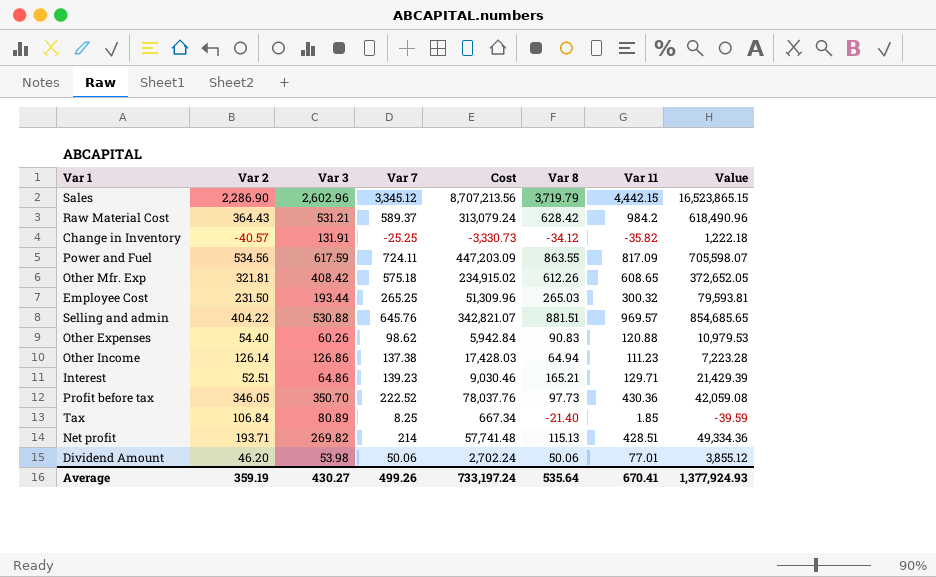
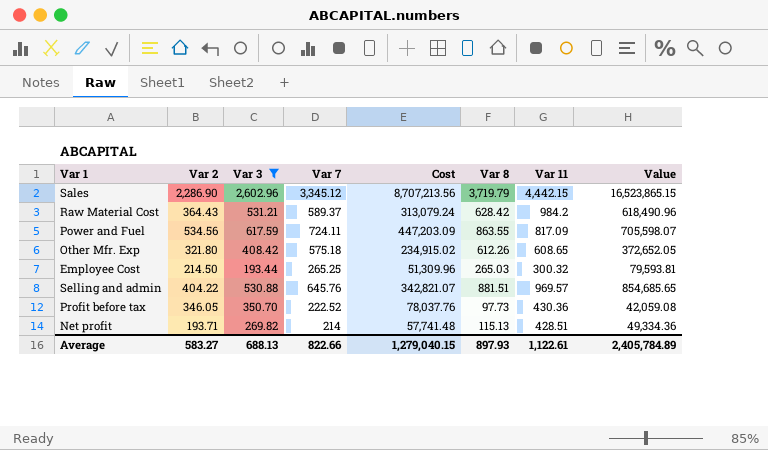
filter: none -> Var 3 >= 193.44
Other Mfr. Exp | Var 2: 321.81 -> 321.80
Employee Cost | Var 2: 231.50 -> 214.50
Average | Var 2: 359.19 -> 583.27
Average | Var 3: 430.27 -> 688.13
Average | Var 7: 499.26 -> 822.66
Average | Cost: 733,197.24 -> 1,279,040.15
Average | Var 8: 535.64 -> 897.93
Average | Var 11: 670.41 -> 1,122.61
Average | Value: 1,377,924.93 -> 2,405,784.89

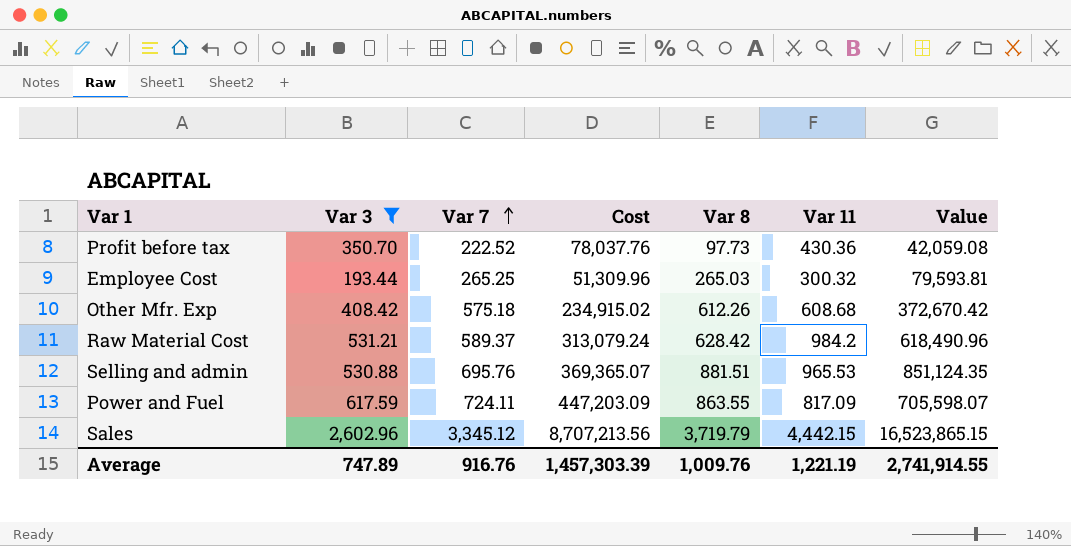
row order: none -> Var 7 ascending
column Var 2 | position: 2 -> none
row Net profit: 193.71 | 269.82 | 214 | 57,741.48 | 115.13 | 428.51 | 49,334.36 -> none
Other Mfr. Exp | Var 11: 608.65 -> 608.68
Other Mfr. Exp | Value: 372,652.05 -> 372,670.42
Selling and admin | Var 7: 645.76 -> 695.76
Selling and admin | Cost: 342,821.07 -> 369,365.07
Selling and admin | Var 11: 969.57 -> 965.53
Selling and admin | Value: 854,685.65 -> 851,124.35
Average | Var 3: 688.13 -> 747.89
Average | Var 7: 822.66 -> 916.76
Average | Cost: 1,279,040.15 -> 1,457,303.39
Average | Var 8: 897.93 -> 1,009.76
Average | Var 11: 1,122.61 -> 1,221.19
Average | Value: 2,405,784.89 -> 2,741,914.55

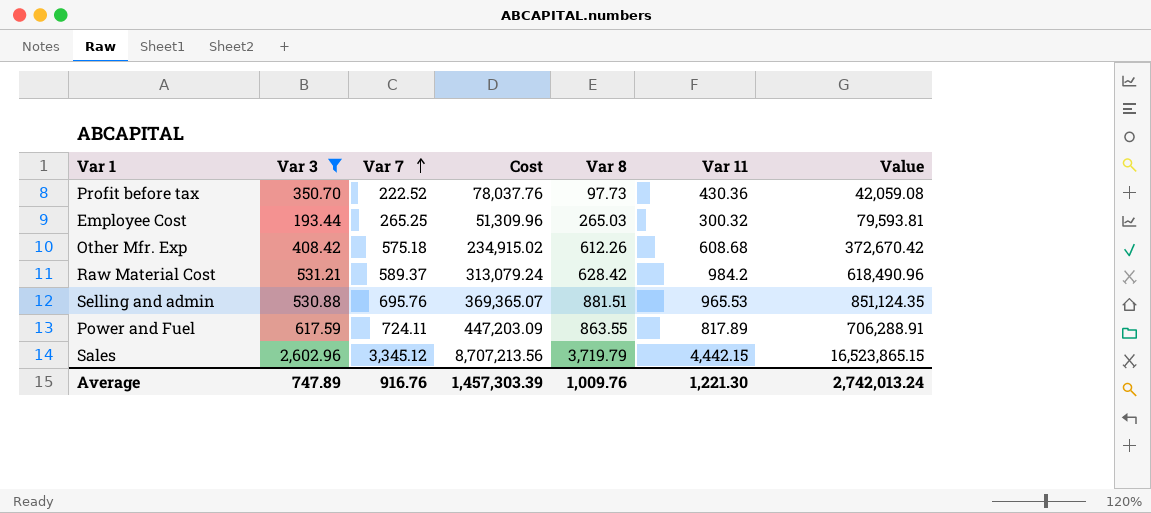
Power and Fuel | Var 11: 817.09 -> 817.89
Power and Fuel | Value: 705,598.07 -> 706,288.91
Average | Var 11: 1,221.19 -> 1,221.30
Average | Value: 2,741,914.55 -> 2,742,013.24

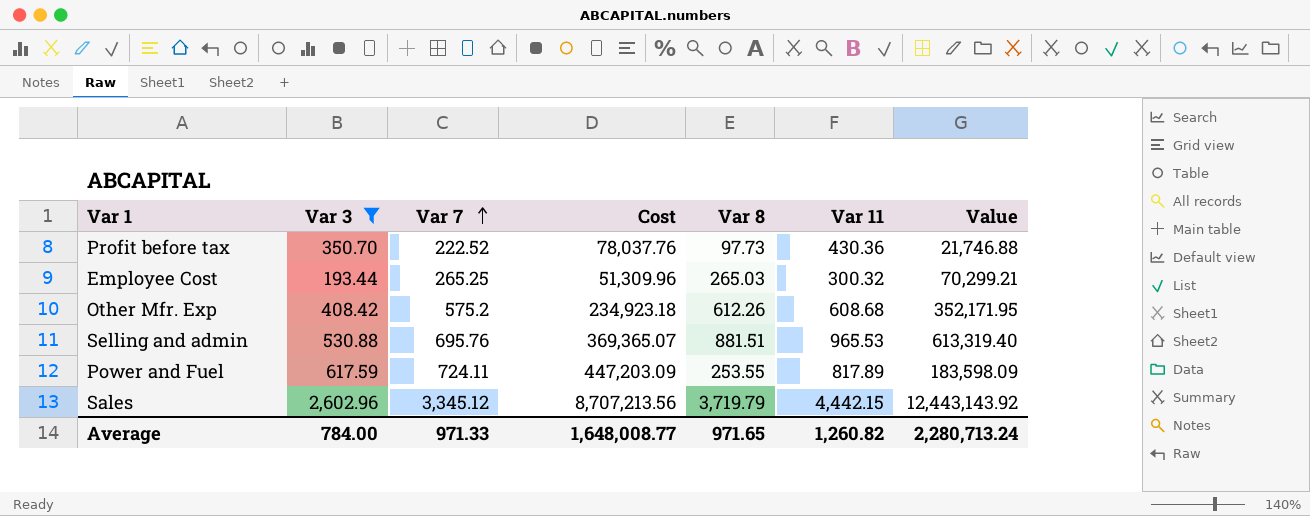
column Value | formula: [Var 8] * [Var 11] -> [Var 7] * [Var 8]
row Raw Material Cost: 531.21 | 589.37 | 313,079.24 | 628.42 | 984.2 | 618,490.96 -> none
Other Mfr. Exp | Var 7: 575.18 -> 575.2
Other Mfr. Exp | Cost: 234,915.02 -> 234,923.18
Power and Fuel | Var 8: 863.55 -> 253.55
Average | Var 3: 747.89 -> 784.00
Average | Var 7: 916.76 -> 971.33
Average | Cost: 1,457,303.39 -> 1,648,008.77
Average | Var 8: 1,009.76 -> 971.65
Average | Var 11: 1,221.30 -> 1,260.82
Average | Value: 2,742,013.24 -> 2,280,713.24

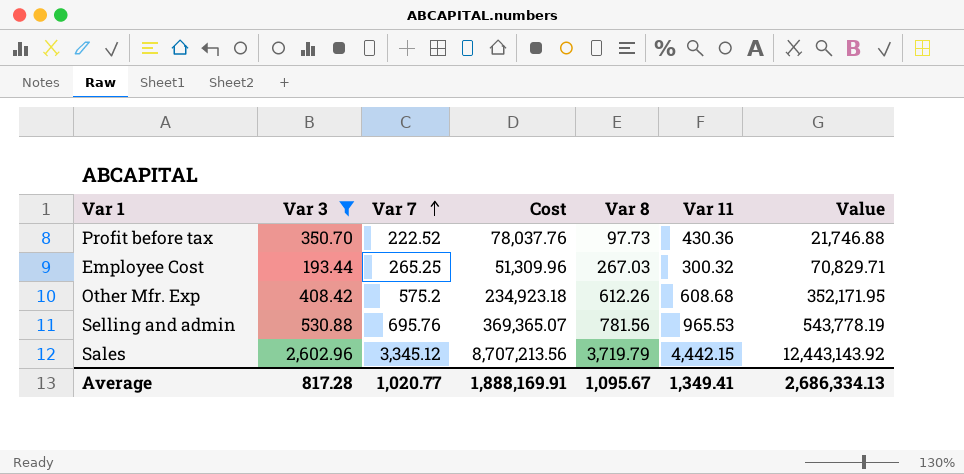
row Power and Fuel: 617.59 | 724.11 | 447,203.09 | 253.55 | 817.89 | 183,598.09 -> none
Employee Cost | Var 8: 265.03 -> 267.03
Employee Cost | Value: 70,299.21 -> 70,829.71
Selling and admin | Var 8: 881.51 -> 781.56
Selling and admin | Value: 613,319.40 -> 543,778.19
Average | Var 3: 784.00 -> 817.28
Average | Var 7: 971.33 -> 1,020.77
Average | Cost: 1,648,008.77 -> 1,888,169.91
Average | Var 8: 971.65 -> 1,095.67
Average | Var 11: 1,260.82 -> 1,349.41
Average | Value: 2,280,713.24 -> 2,686,334.13

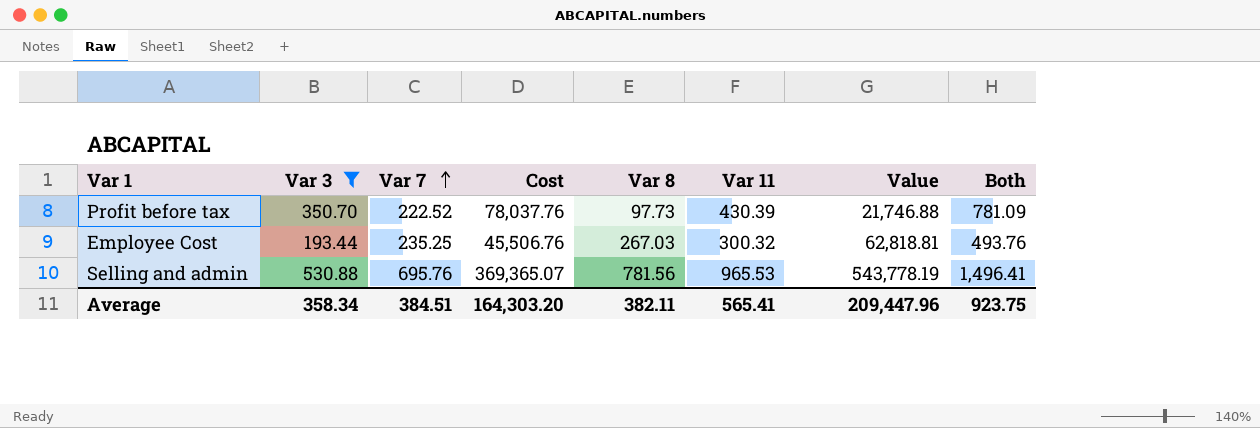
column Both | formula: none -> [Var 3] + [Var 11]
row Other Mfr. Exp: 408.42 | 575.2 | 234,923.18 | 612.26 | 608.68 | 352,171.95 -> none
row Sales: 2,602.96 | 3,345.12 | 8,707,213.56 | 3,719.79 | 4,442.15 | 12,443,143.92 -> none
Profit before tax | Var 11: 430.36 -> 430.39
Employee Cost | Var 7: 265.25 -> 235.25
Employee Cost | Cost: 51,309.96 -> 45,506.76
Employee Cost | Value: 70,829.71 -> 62,818.81
Average | Var 3: 817.28 -> 358.34
Average | Var 7: 1,020.77 -> 384.51
Average | Cost: 1,888,169.91 -> 164,303.20
Average | Var 8: 1,095.67 -> 382.11
Average | Var 11: 1,349.41 -> 565.41
Average | Value: 2,686,334.13 -> 209,447.96

